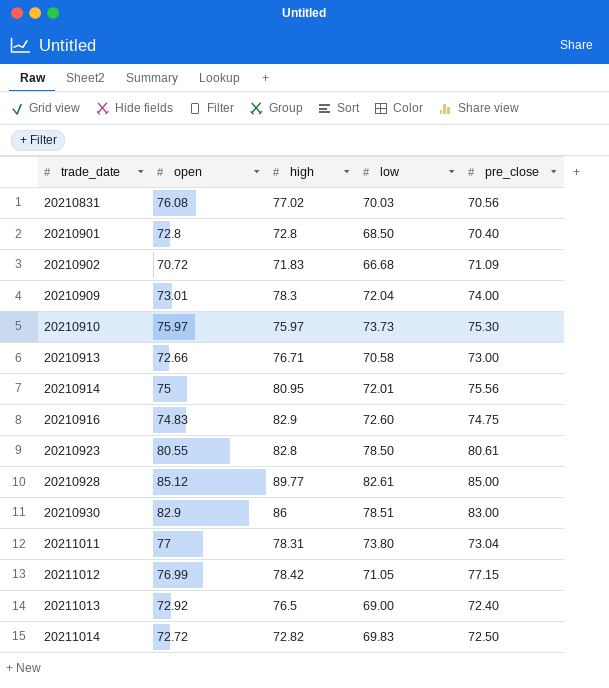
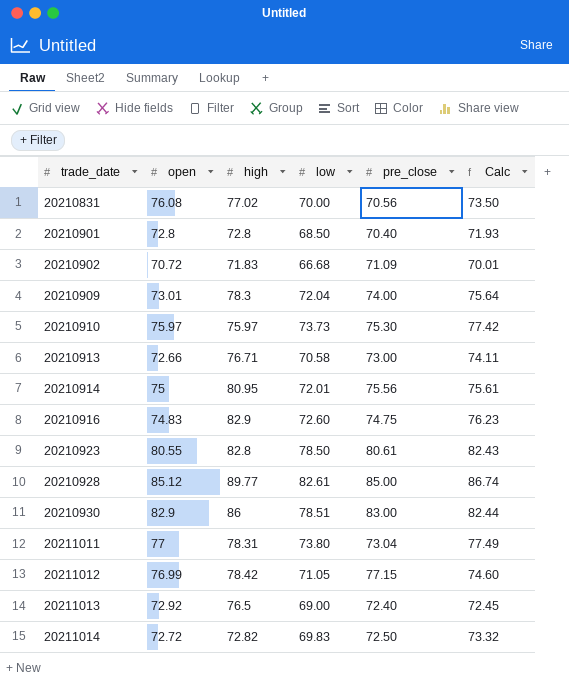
column Calc | formula: none -> [low] * 1.05
20210831 | low: 70.03 -> 70.00

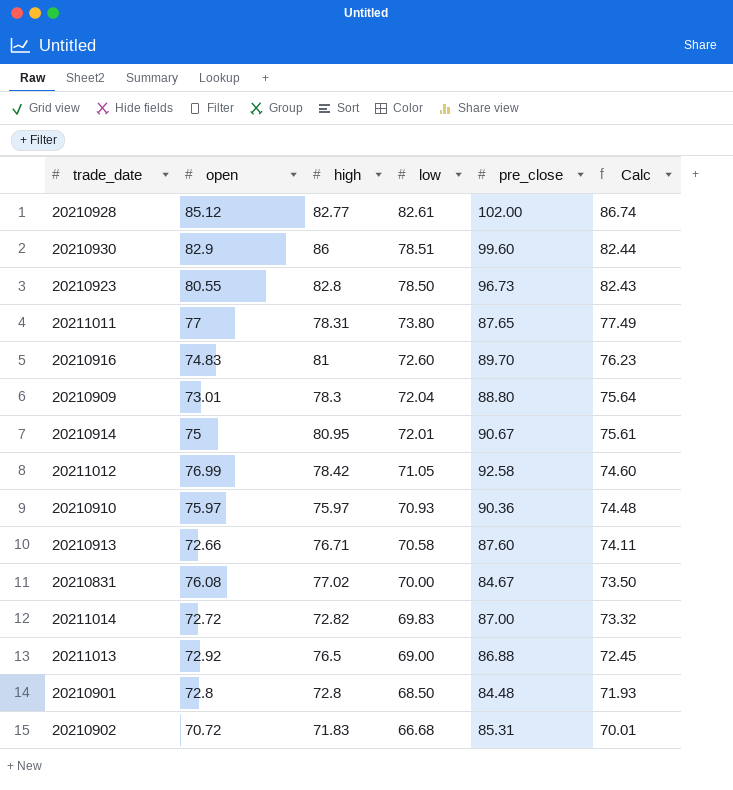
row order: trade_date ascending -> low descending
20210928 | high: 89.77 -> 82.77
20210928 | pre_close: 85.00 -> 102.00
20210930 | pre_close: 83.00 -> 99.60
20210923 | pre_close: 80.61 -> 96.73
20211011 | pre_close: 73.04 -> 87.65
20210916 | high: 82.9 -> 81
20210916 | pre_close: 74.75 -> 89.70
20210909 | pre_close: 74.00 -> 88.80
20210914 | pre_close: 75.56 -> 90.67
20211012 | pre_close: 77.15 -> 92.58
20210910 | low: 73.73 -> 70.93
20210910 | pre_close: 75.30 -> 90.36
20210910 | Calc: 77.42 -> 74.48
20210913 | pre_close: 73.00 -> 87.60
20210831 | pre_close: 70.56 -> 84.67
20211014 | pre_close: 72.50 -> 87.00
20211013 | pre_close: 72.40 -> 86.88
20210901 | pre_close: 70.40 -> 84.48
20210902 | pre_close: 71.09 -> 85.31

